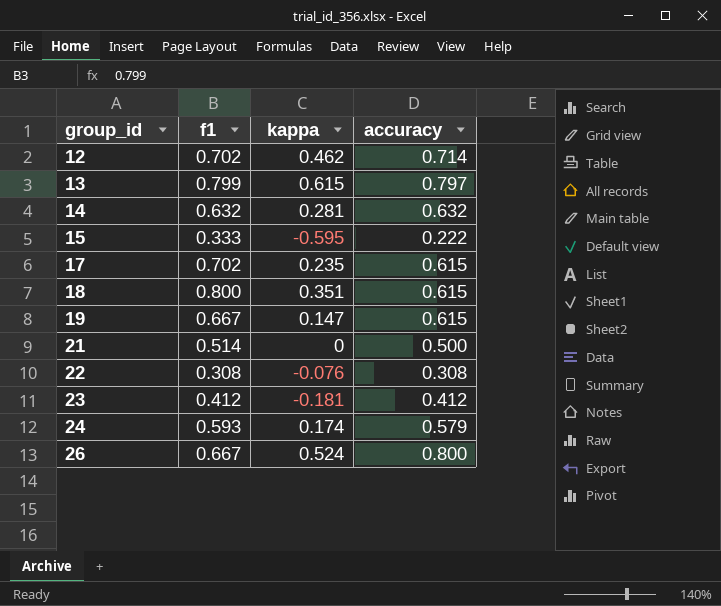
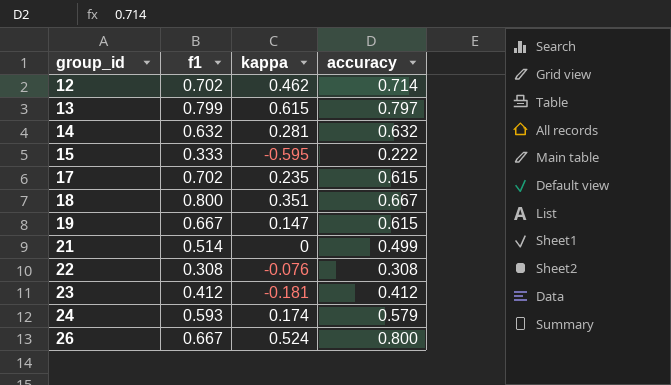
18 | accuracy: 0.615 -> 0.667
21 | accuracy: 0.500 -> 0.499

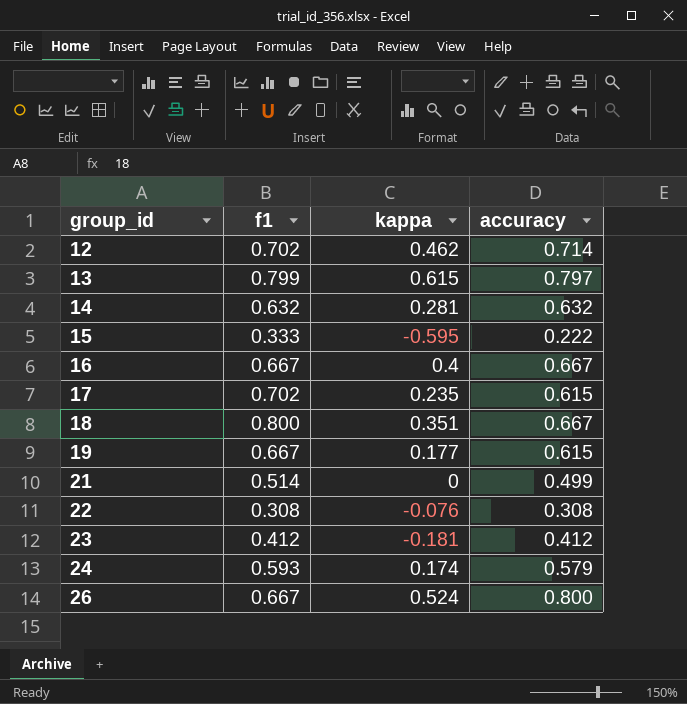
row 16: none -> 0.667 | 0.4 | 0.667
19 | kappa: 0.147 -> 0.177

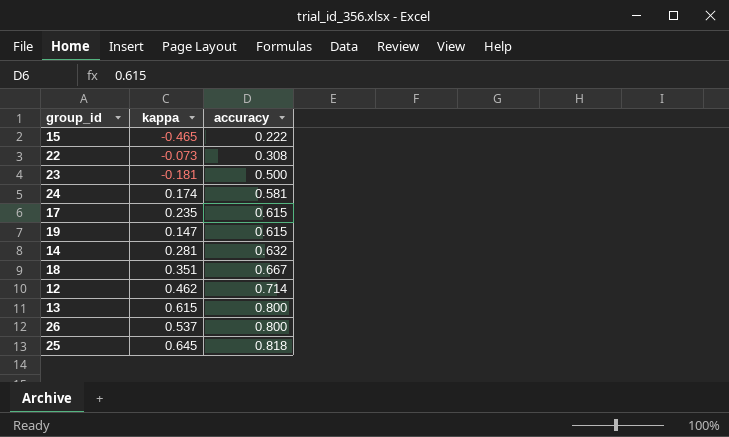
row order: group_id ascending -> accuracy ascending
column f1 | position: 2 -> none
row 16: 0.667 | 0.4 | 0.667 -> none
row 21: 0.514 | 0 | 0.499 -> none
15 | kappa: -0.595 -> -0.465
22 | kappa: -0.076 -> -0.073
23 | accuracy: 0.412 -> 0.500
24 | accuracy: 0.579 -> 0.581
19 | kappa: 0.177 -> 0.147
13 | accuracy: 0.797 -> 0.800
26 | kappa: 0.524 -> 0.537
row 25: none -> 0.645 | 0.818

